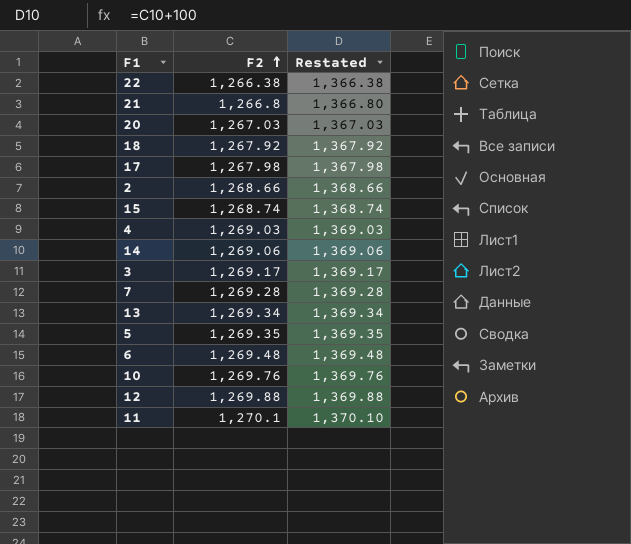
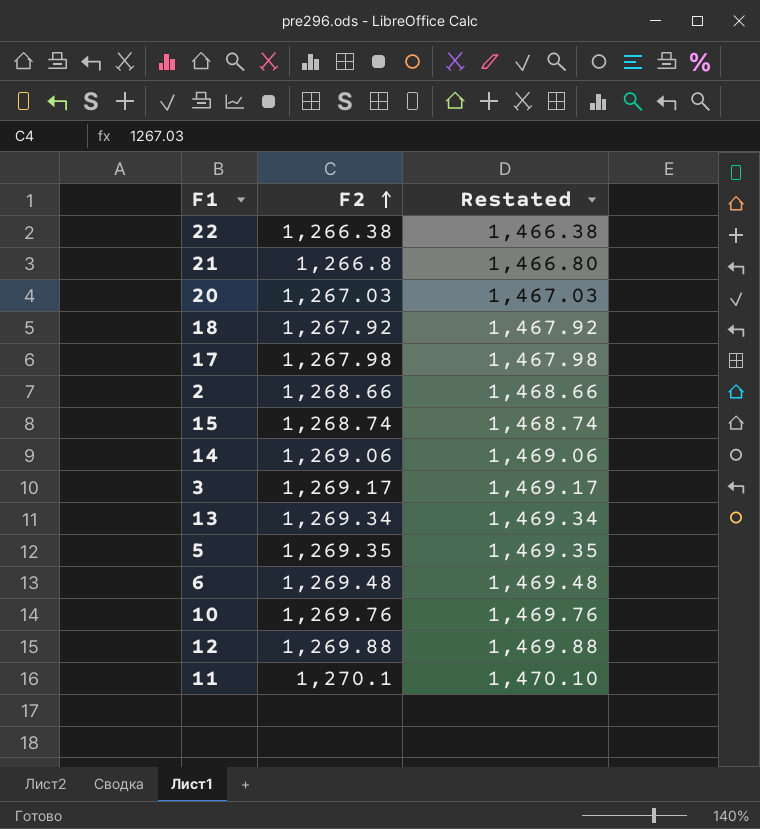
column Restated | formula: [F2] + 100 -> [F2] + 200
row 4: 1,269.03 | 1,369.03 -> none
row 7: 1,269.28 | 1,369.28 -> none

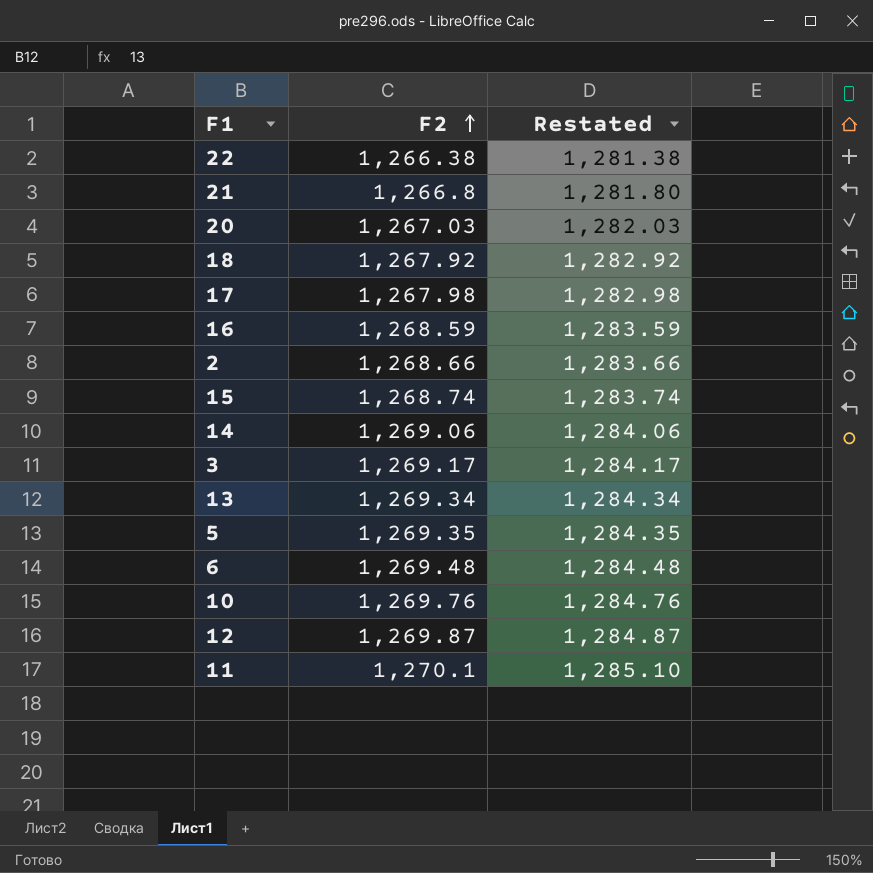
column Restated | formula: [F2] + 200 -> [F2] + 15
row 16: none -> 1,268.59 | 1,283.59
12 | F2: 1,269.88 -> 1,269.87

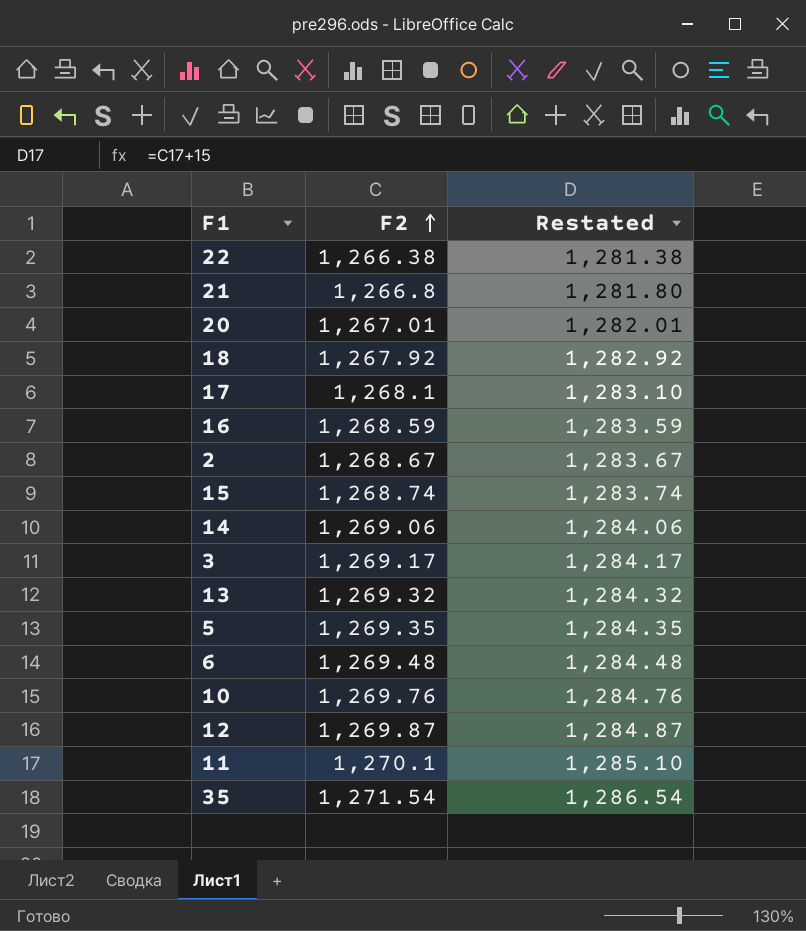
20 | F2: 1,267.03 -> 1,267.01
20 | Restated: 1,282.03 -> 1,282.01
17 | F2: 1,267.98 -> 1,268.1
17 | Restated: 1,282.98 -> 1,283.10
2 | F2: 1,268.66 -> 1,268.67
2 | Restated: 1,283.66 -> 1,283.67
13 | F2: 1,269.34 -> 1,269.32
13 | Restated: 1,284.34 -> 1,284.32
row 35: none -> 1,271.54 | 1,286.54

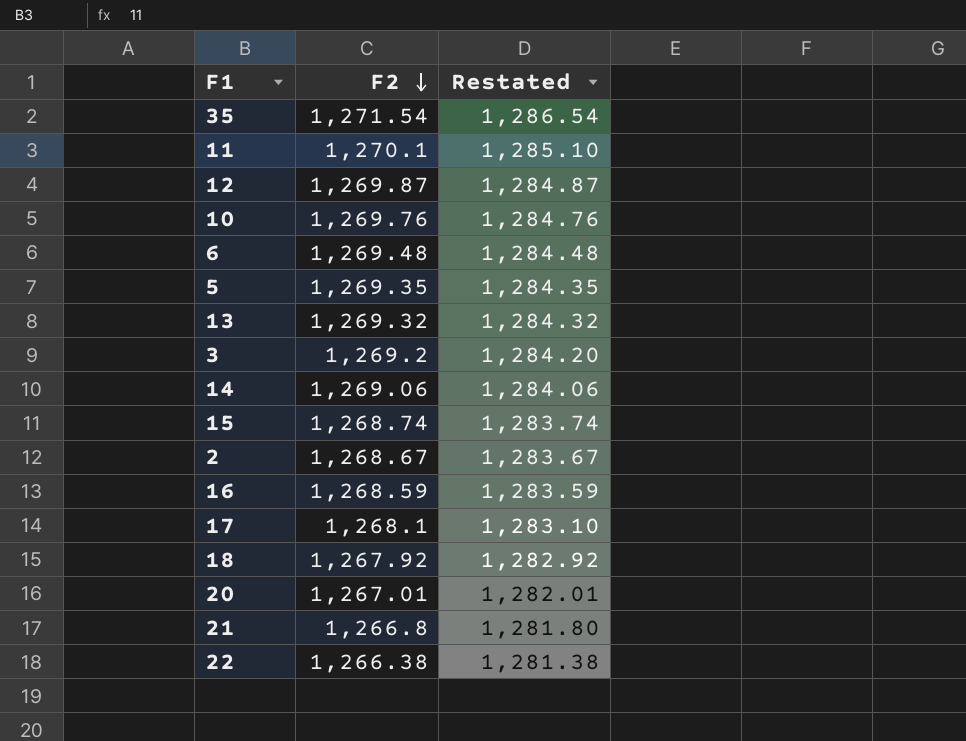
row order: F2 ascending -> F2 descending
3 | F2: 1,269.17 -> 1,269.2
3 | Restated: 1,284.17 -> 1,284.20

